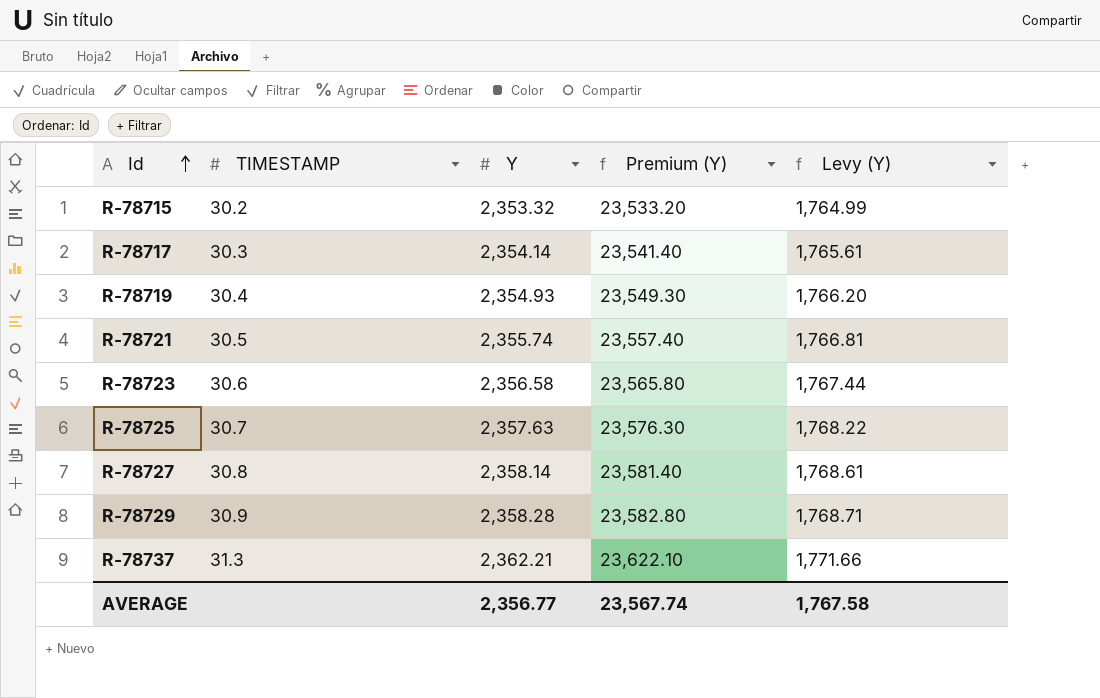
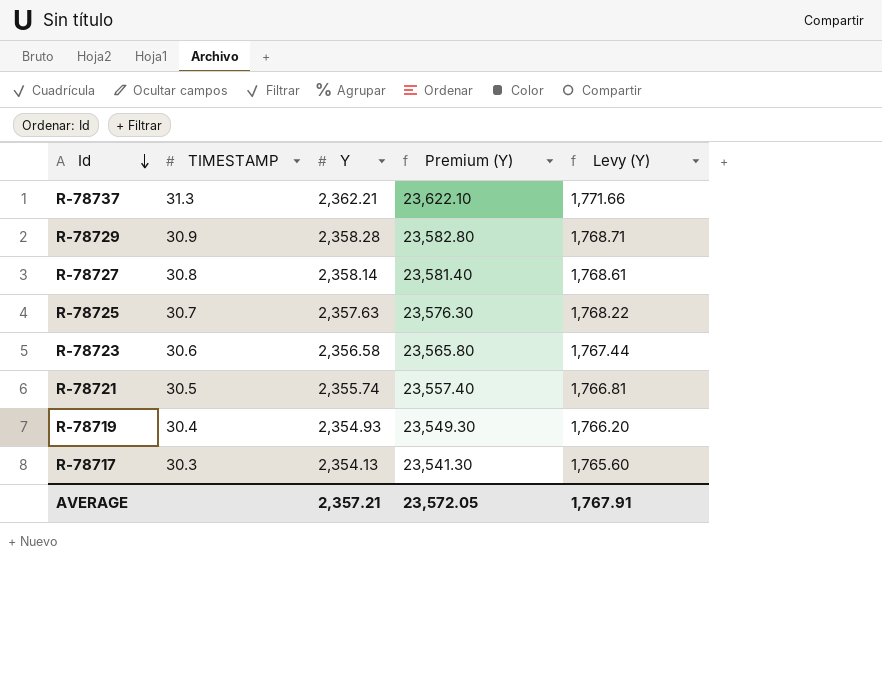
row order: Id ascending -> Id descending
row R-78715: 30.2 | 2,353.32 | 23,533.20 | 1,764.99 -> none
R-78717 | Y: 2,354.14 -> 2,354.13
R-78717 | Premium (Y): 23,541.40 -> 23,541.30
R-78717 | Levy (Y): 1,765.61 -> 1,765.60
AVERAGE | Y: 2,356.77 -> 2,357.21
AVERAGE | Premium (Y): 23,567.74 -> 23,572.05
AVERAGE | Levy (Y): 1,767.58 -> 1,767.91

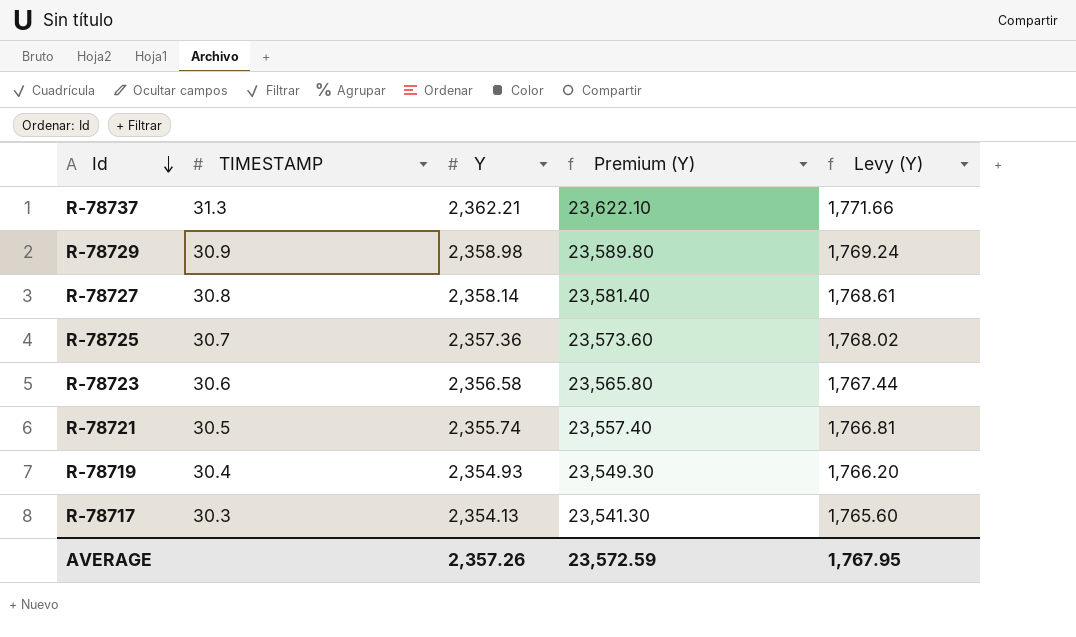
R-78729 | Y: 2,358.28 -> 2,358.98
R-78729 | Premium (Y): 23,582.80 -> 23,589.80
R-78729 | Levy (Y): 1,768.71 -> 1,769.24
R-78725 | Y: 2,357.63 -> 2,357.36
R-78725 | Premium (Y): 23,576.30 -> 23,573.60
R-78725 | Levy (Y): 1,768.22 -> 1,768.02
AVERAGE | Y: 2,357.21 -> 2,357.26
AVERAGE | Premium (Y): 23,572.05 -> 23,572.59
AVERAGE | Levy (Y): 1,767.91 -> 1,767.95

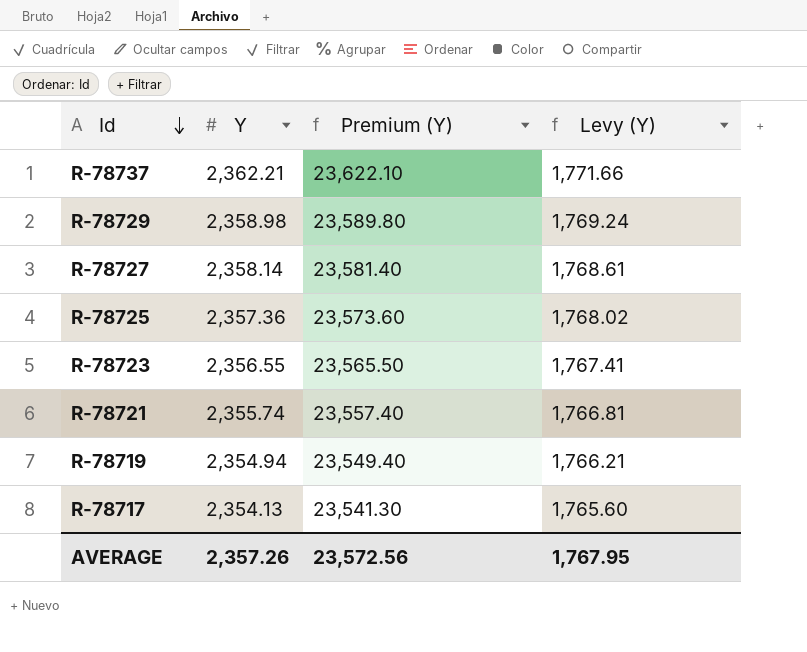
column TIMESTAMP | position: 2 -> none
R-78723 | Y: 2,356.58 -> 2,356.55
R-78723 | Premium (Y): 23,565.80 -> 23,565.50
R-78723 | Levy (Y): 1,767.44 -> 1,767.41
R-78719 | Y: 2,354.93 -> 2,354.94
R-78719 | Premium (Y): 23,549.30 -> 23,549.40
R-78719 | Levy (Y): 1,766.20 -> 1,766.21
AVERAGE | Premium (Y): 23,572.59 -> 23,572.56

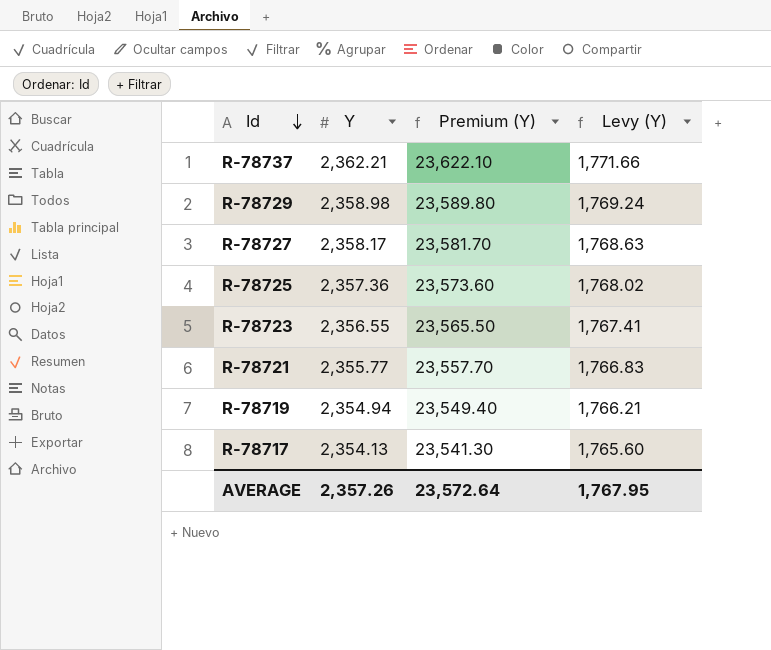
R-78727 | Y: 2,358.14 -> 2,358.17
R-78727 | Premium (Y): 23,581.40 -> 23,581.70
R-78727 | Levy (Y): 1,768.61 -> 1,768.63
R-78721 | Y: 2,355.74 -> 2,355.77
R-78721 | Premium (Y): 23,557.40 -> 23,557.70
R-78721 | Levy (Y): 1,766.81 -> 1,766.83
AVERAGE | Premium (Y): 23,572.56 -> 23,572.64

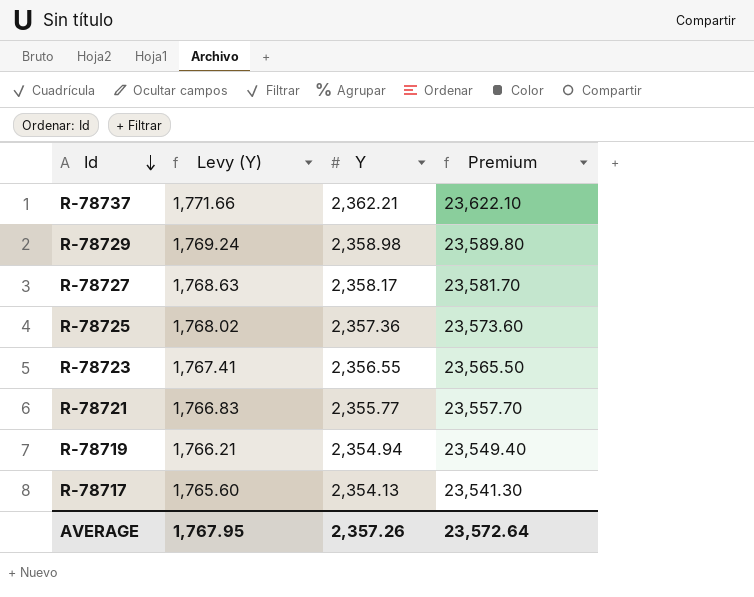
column Levy (Y) | position: 4 -> 2
column name: Premium (Y) -> Premium

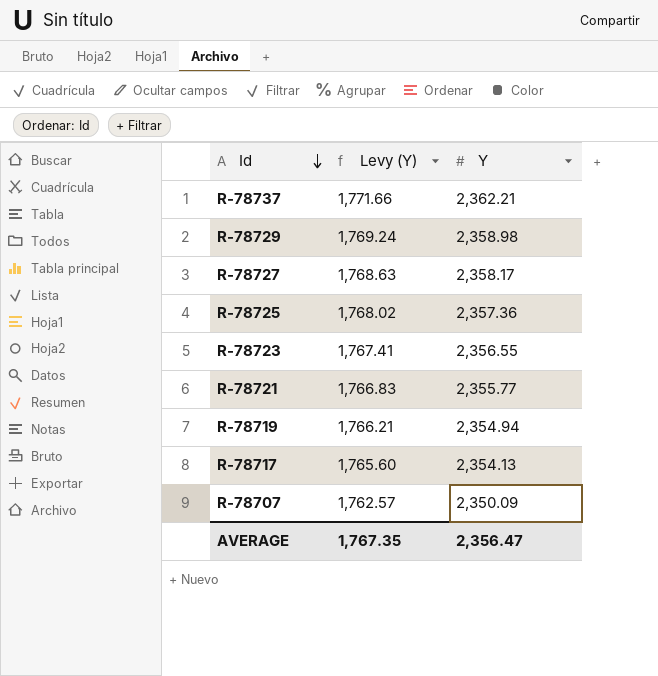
column Premium | formula: [Y] * 10 -> none
row R-78707: none -> 1,762.57 | 2,350.09
AVERAGE | Levy (Y): 1,767.95 -> 1,767.35
AVERAGE | Y: 2,357.26 -> 2,356.47

